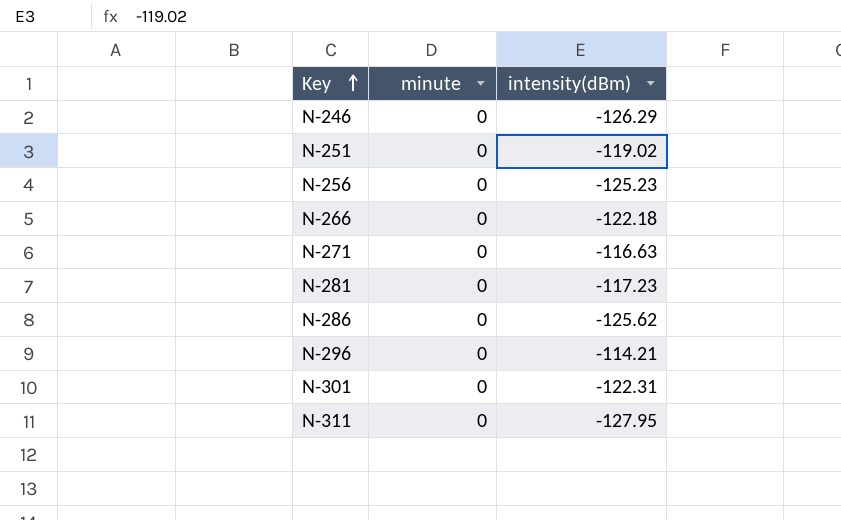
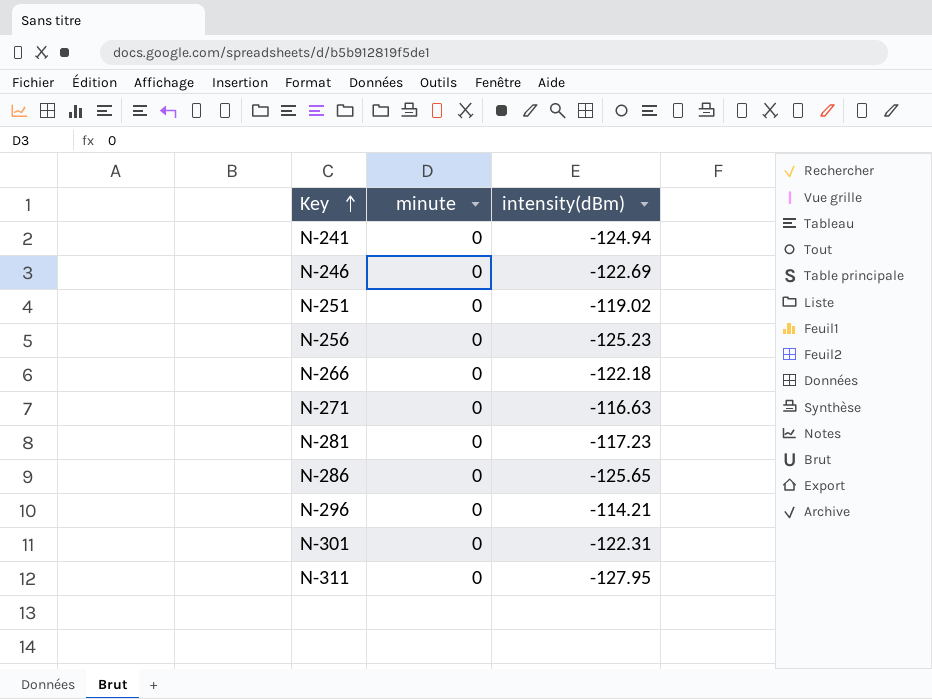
row N-241: none -> 0 | -124.94
N-246 | intensity(dBm): -126.29 -> -122.69
N-286 | intensity(dBm): -125.62 -> -125.65

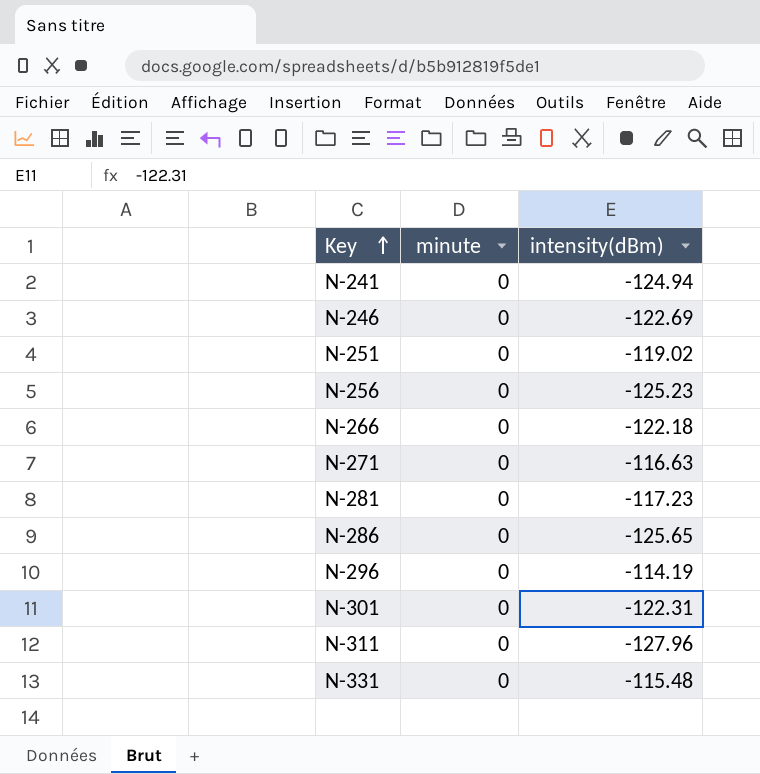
N-296 | intensity(dBm): -114.21 -> -114.19
N-311 | intensity(dBm): -127.95 -> -127.96
row N-331: none -> 0 | -115.48

